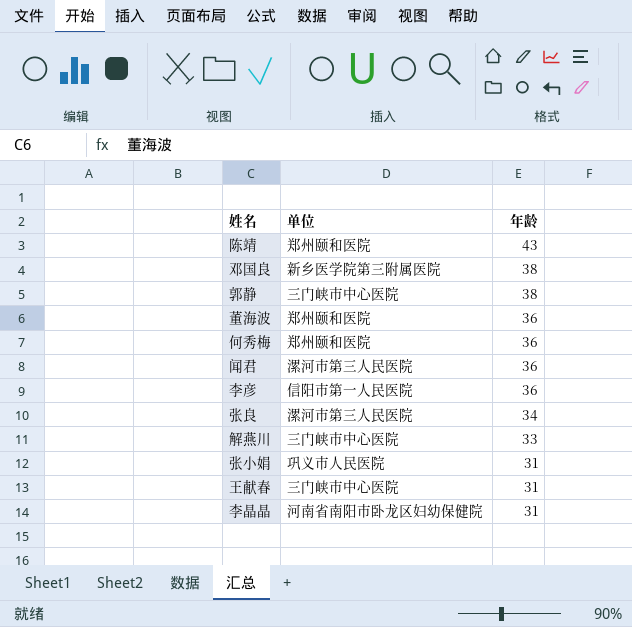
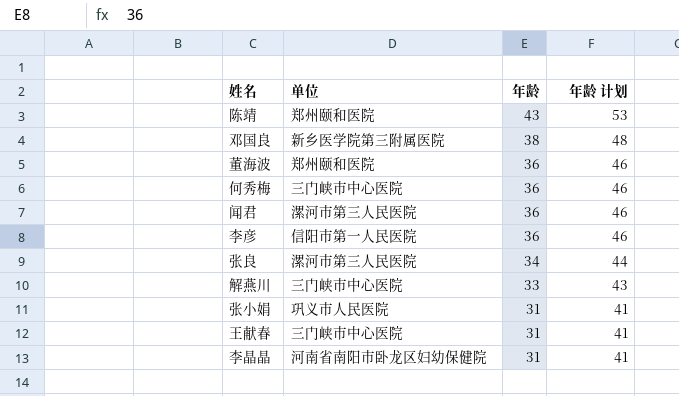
column 年龄 计划 | formula: none -> [年龄] + 10
row 郭静: 三门峡市中心医院 | 38 -> none
何秀梅 | 单位: 郑州颐和医院 -> 三门峡市中心医院

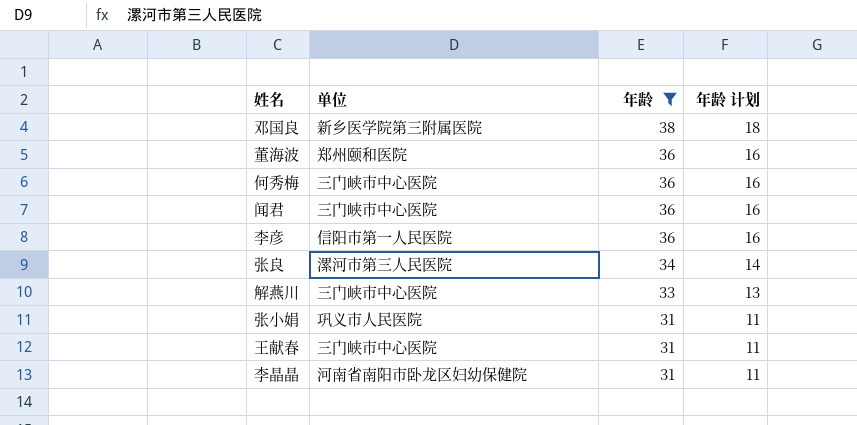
filter: none -> 年龄 != 43
column 年龄 计划 | formula: [年龄] + 10 -> [年龄] - 20
闻君 | 单位: 漯河市第三人民医院 -> 三门峡市中心医院

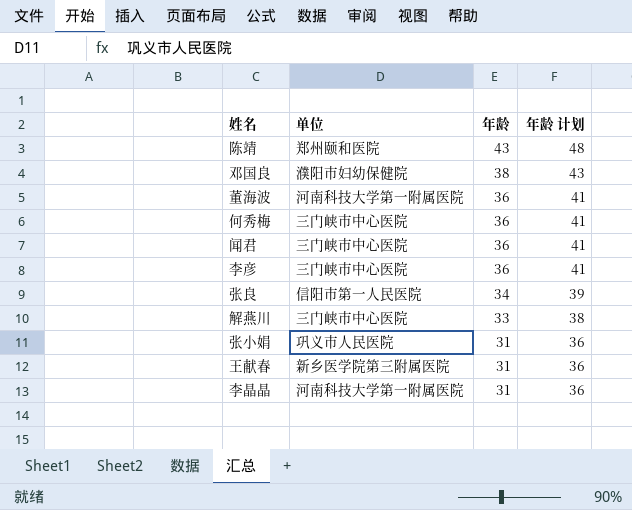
filter: 年龄 != 43 -> none
column 年龄 计划 | formula: [年龄] - 20 -> [年龄] + 5
邓国良 | 单位: 新乡医学院第三附属医院 -> 濮阳市妇幼保健院
董海波 | 单位: 郑州颐和医院 -> 河南科技大学第一附属医院
李彦 | 单位: 信阳市第一人民医院 -> 三门峡市中心医院
张良 | 单位: 漯河市第三人民医院 -> 信阳市第一人民医院
王献春 | 单位: 三门峡市中心医院 -> 新乡医学院第三附属医院
李晶晶 | 单位: 河南省南阳市卧龙区妇幼保健院 -> 河南科技大学第一附属医院

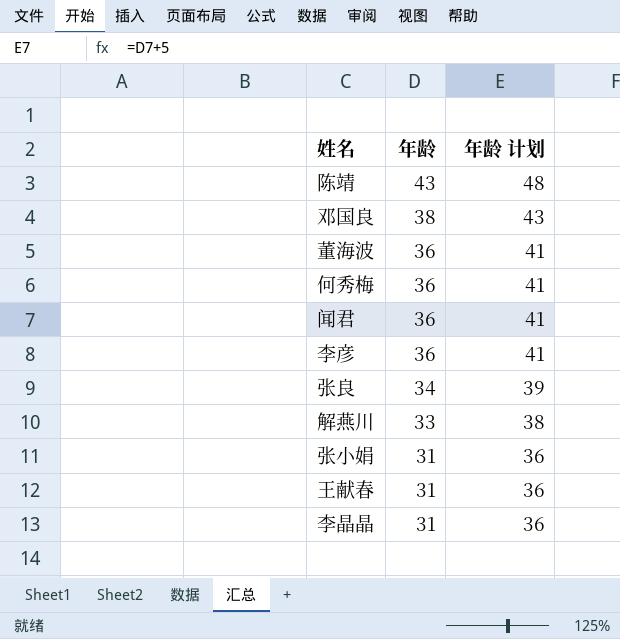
column 单位 | position: 2 -> none

